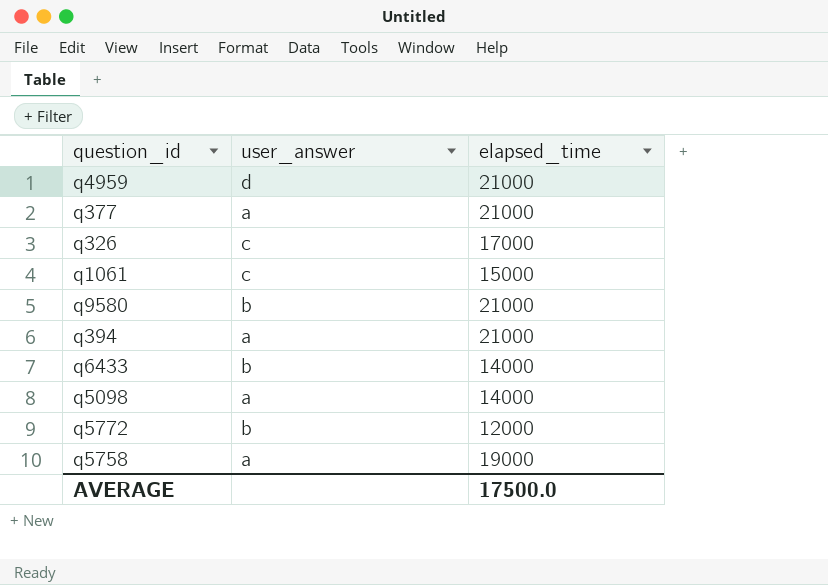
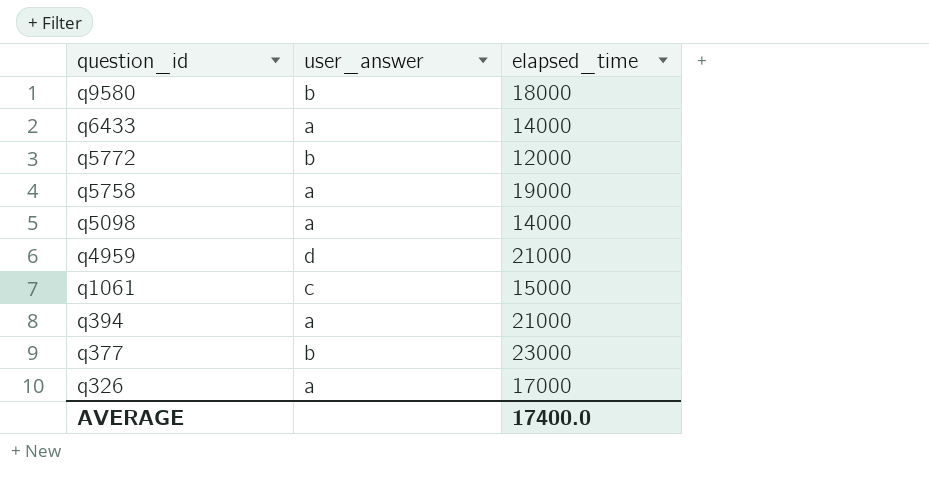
row order: none -> question_id descending
q9580 | elapsed_time: 21000 -> 18000
q6433 | user_answer: b -> a
q377 | user_answer: a -> b
q377 | elapsed_time: 21000 -> 23000
q326 | user_answer: c -> a
AVERAGE | elapsed_time: 17500.0 -> 17400.0

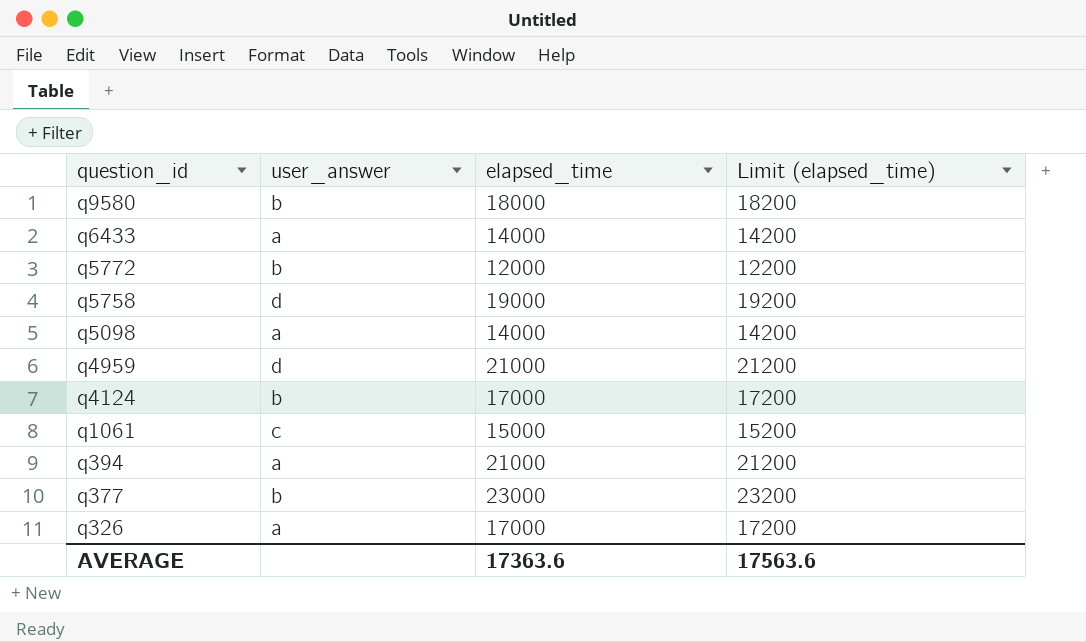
column Limit (elapsed_time) | formula: none -> [elapsed_time] + 200
q5758 | user_answer: a -> d
row q4124: none -> b | 17000 | 17200
AVERAGE | elapsed_time: 17400.0 -> 17363.6

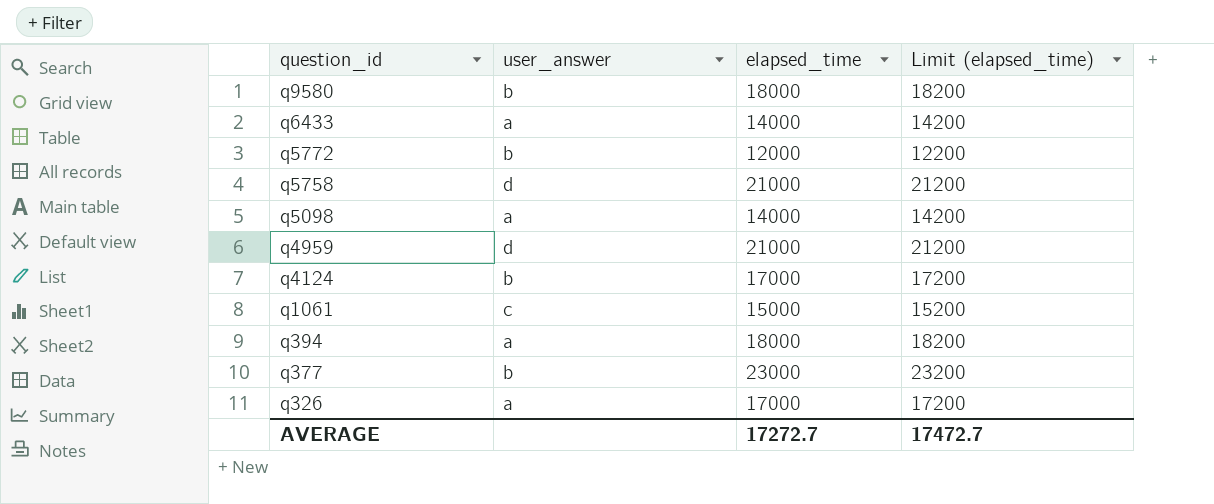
q5758 | elapsed_time: 19000 -> 21000
q5758 | Limit (elapsed_time): 19200 -> 21200
q394 | elapsed_time: 21000 -> 18000
q394 | Limit (elapsed_time): 21200 -> 18200
AVERAGE | elapsed_time: 17363.6 -> 17272.7
AVERAGE | Limit (elapsed_time): 17563.6 -> 17472.7

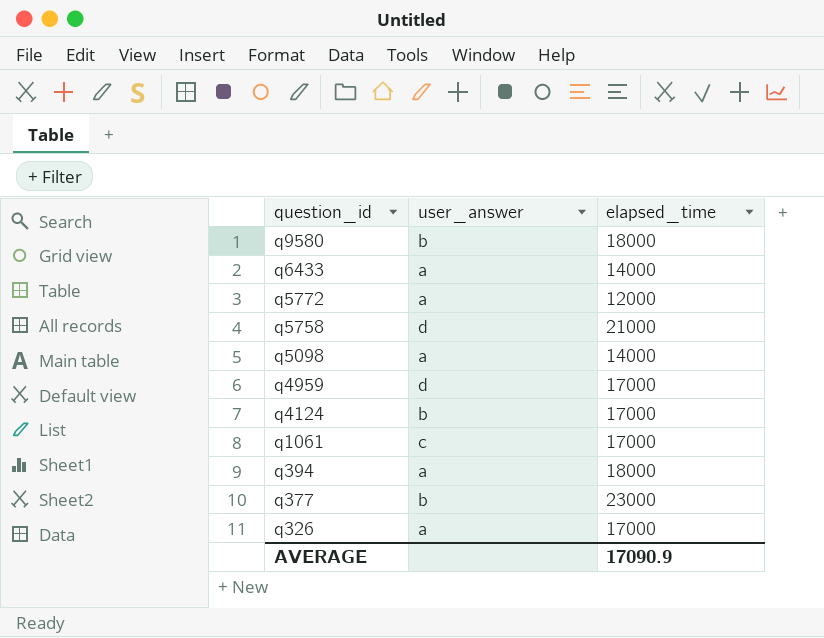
column Limit (elapsed_time) | formula: [elapsed_time] + 200 -> none
q5772 | user_answer: b -> a
q4959 | elapsed_time: 21000 -> 17000
q1061 | elapsed_time: 15000 -> 17000
AVERAGE | elapsed_time: 17272.7 -> 17090.9

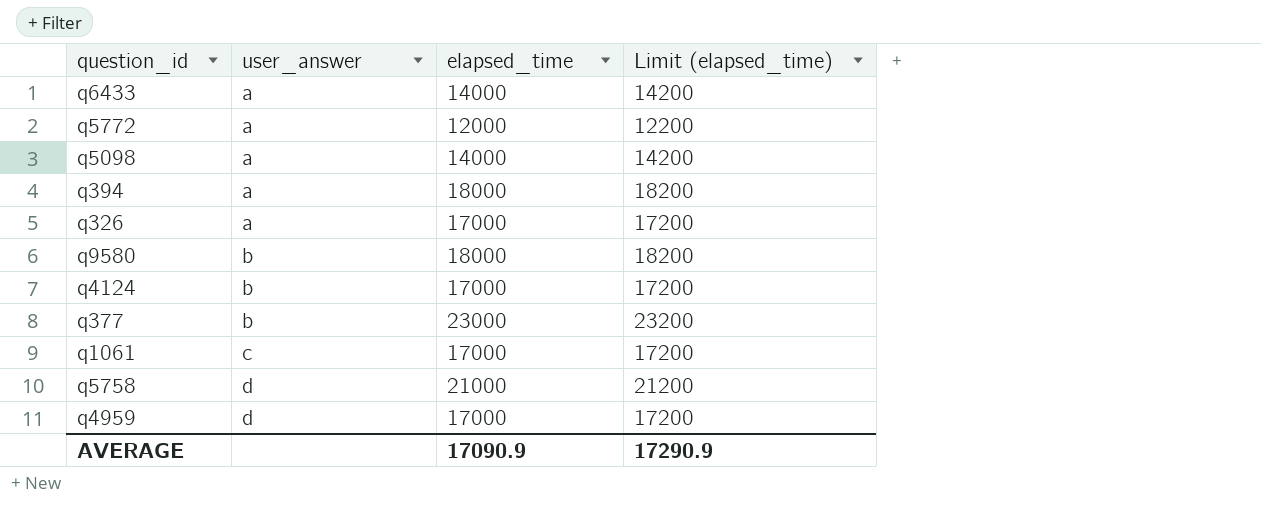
row order: question_id descending -> user_answer ascending
column Limit (elapsed_time) | formula: none -> [elapsed_time] + 200

